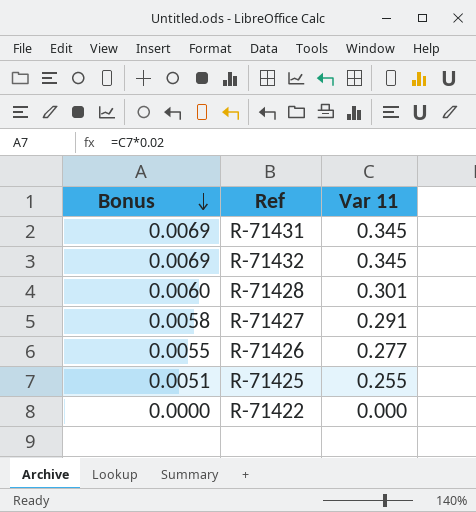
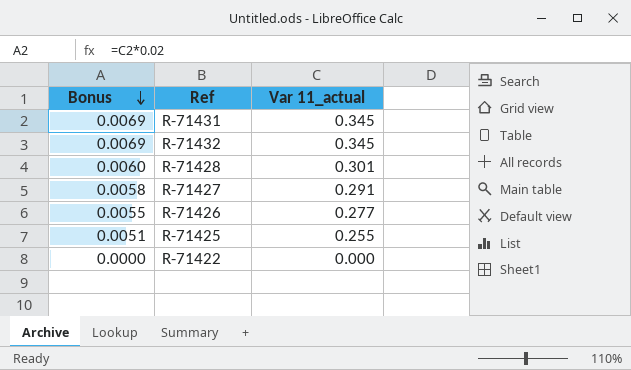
column name: Var 11 -> Var 11_actual

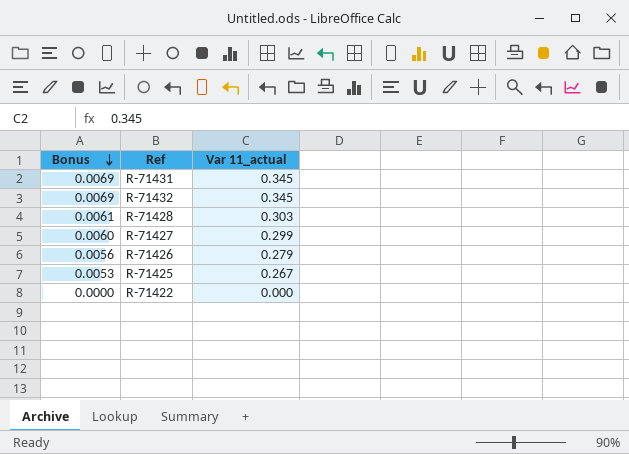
R-71428 | Bonus: 0.0060 -> 0.0061
R-71428 | Var 11_actual: 0.301 -> 0.303
R-71427 | Bonus: 0.0058 -> 0.0060
R-71427 | Var 11_actual: 0.291 -> 0.299
R-71426 | Bonus: 0.0055 -> 0.0056
R-71426 | Var 11_actual: 0.277 -> 0.279
R-71425 | Bonus: 0.0051 -> 0.0053
R-71425 | Var 11_actual: 0.255 -> 0.267

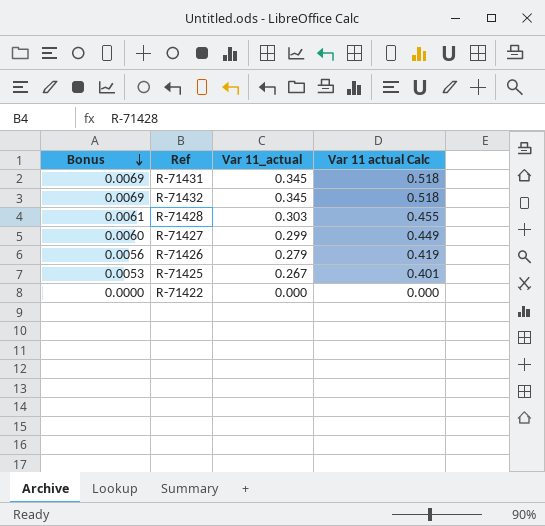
column Var 11 actual Calc | formula: none -> [Var 11_actual] * 1.5

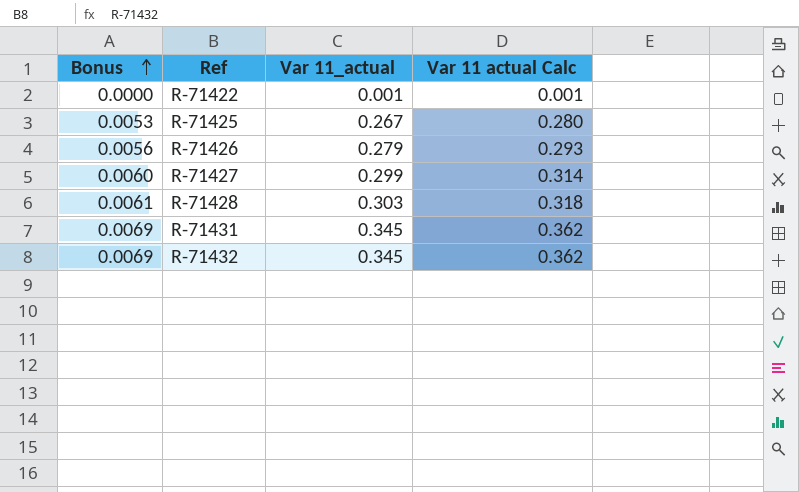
row order: Bonus descending -> Bonus ascending
column Var 11 actual Calc | formula: [Var 11_actual] * 1.5 -> [Var 11_actual] * 1.05
R-71422 | Var 11_actual: 0.000 -> 0.001

